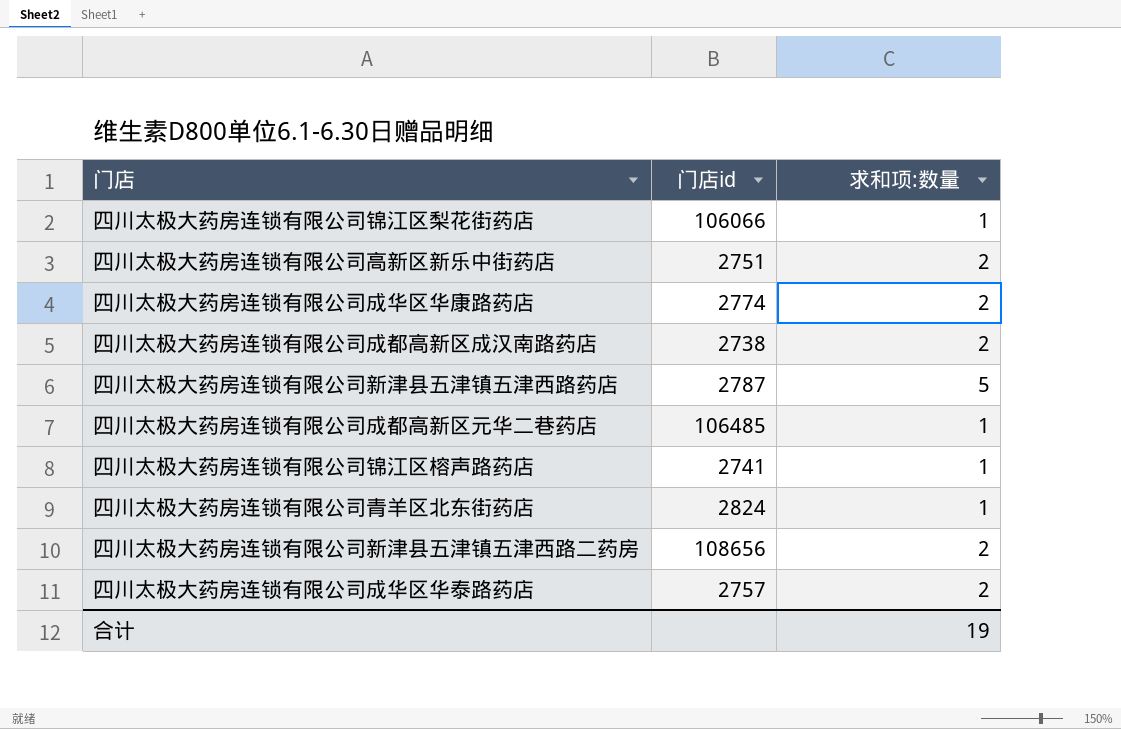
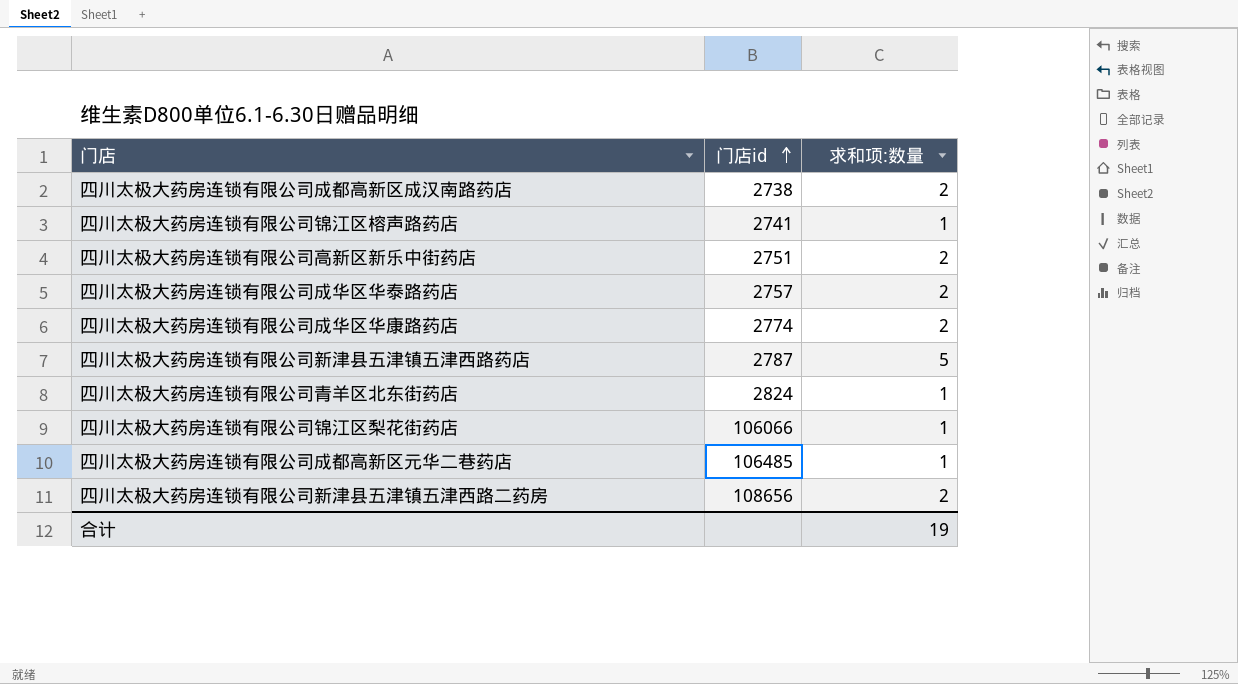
row order: none -> 门店id ascending

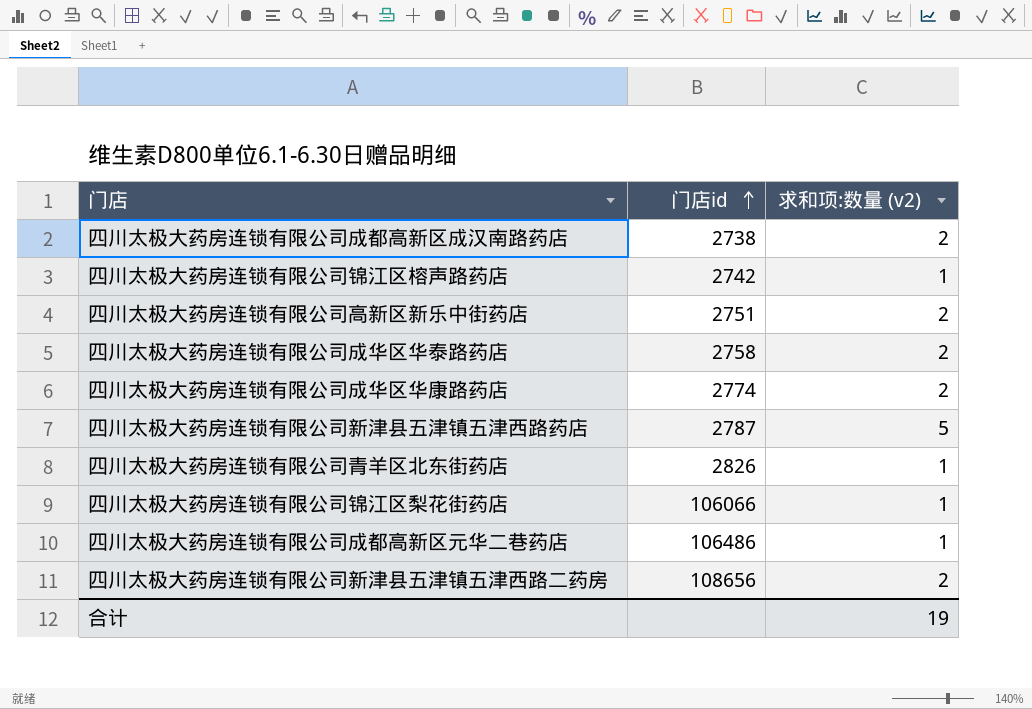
column name: 求和项:数量 -> 求和项:数量 (v2)
四川太极大药房连锁有限公司锦江区榕声路药店 | 门店id: 2741 -> 2742
四川太极大药房连锁有限公司成华区华泰路药店 | 门店id: 2757 -> 2758
四川太极大药房连锁有限公司青羊区北东街药店 | 门店id: 2824 -> 2826
四川太极大药房连锁有限公司成都高新区元华二巷药店 | 门店id: 106485 -> 106486

